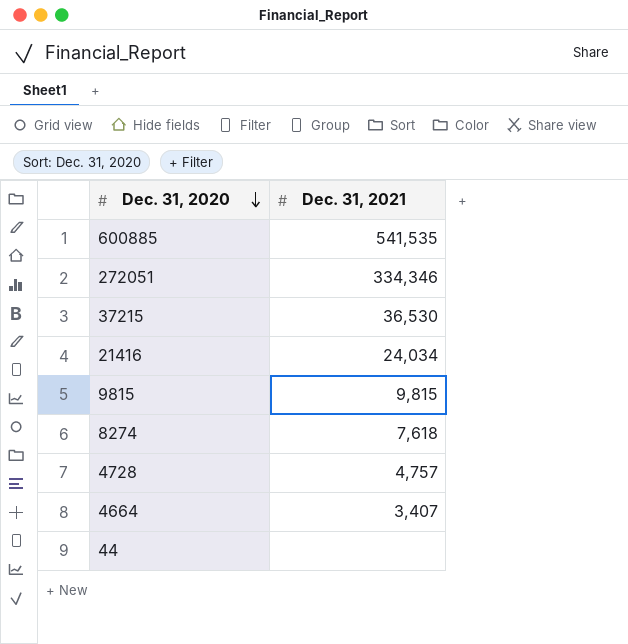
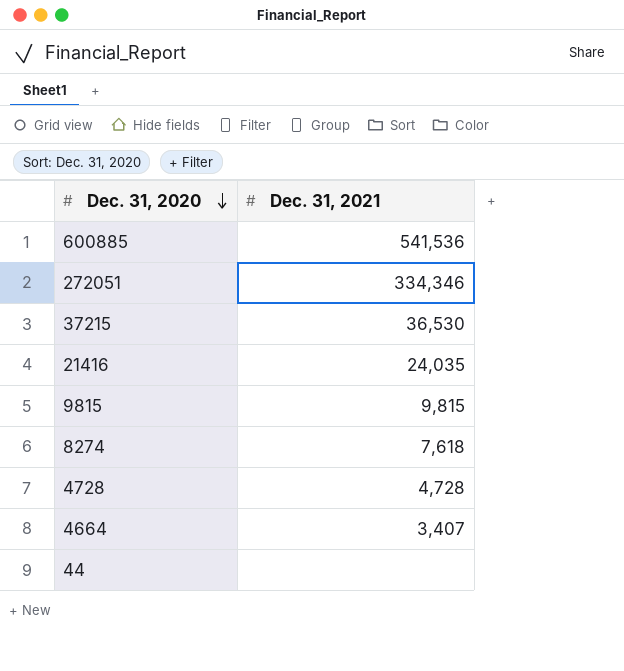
600885 | Dec. 31, 2021: 541,535 -> 541,536
21416 | Dec. 31, 2021: 24,034 -> 24,035
4728 | Dec. 31, 2021: 4,757 -> 4,728

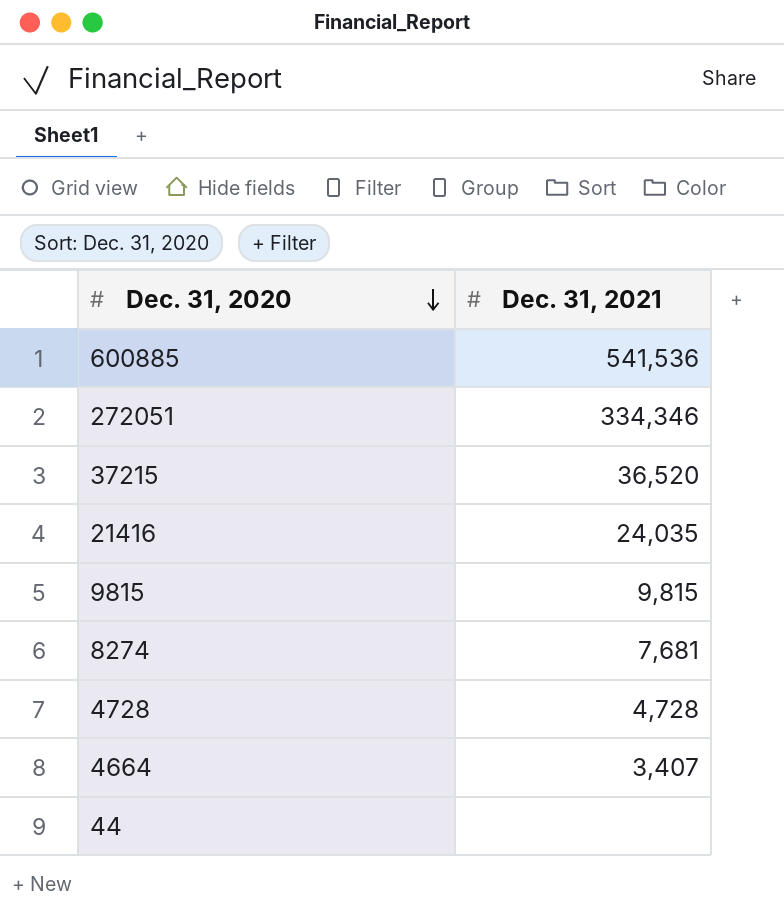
37215 | Dec. 31, 2021: 36,530 -> 36,520
8274 | Dec. 31, 2021: 7,618 -> 7,681

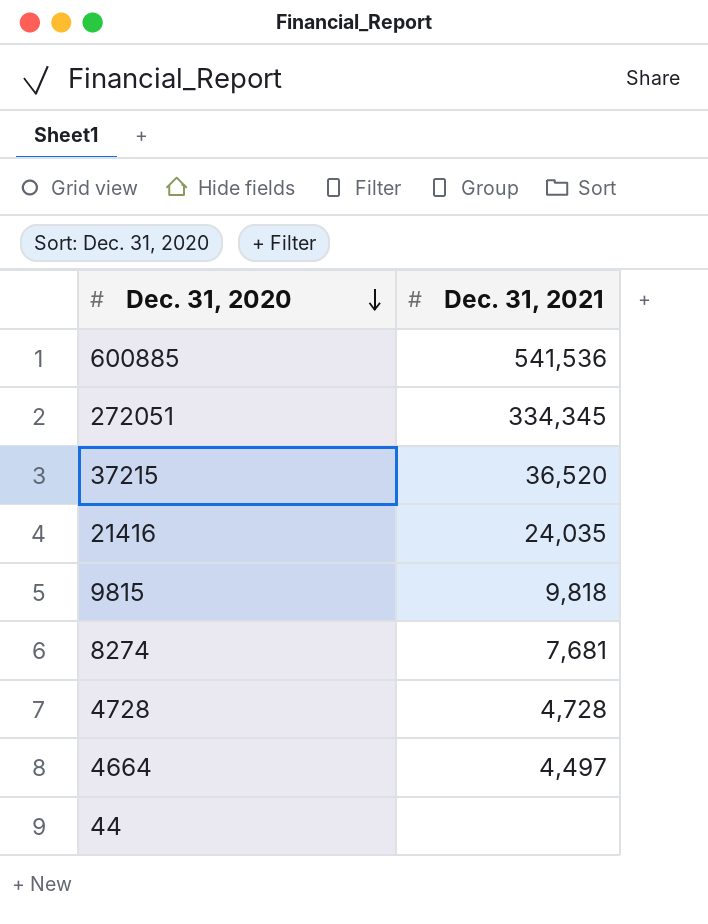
272051 | Dec. 31, 2021: 334,346 -> 334,345
9815 | Dec. 31, 2021: 9,815 -> 9,818
4664 | Dec. 31, 2021: 3,407 -> 4,497

